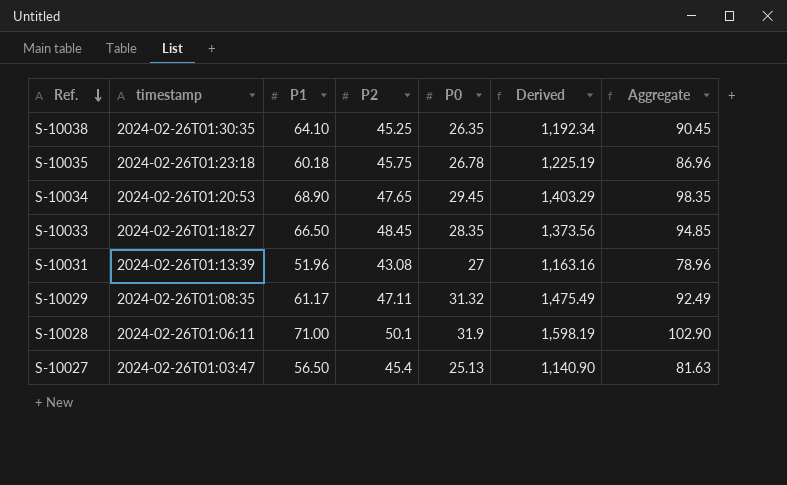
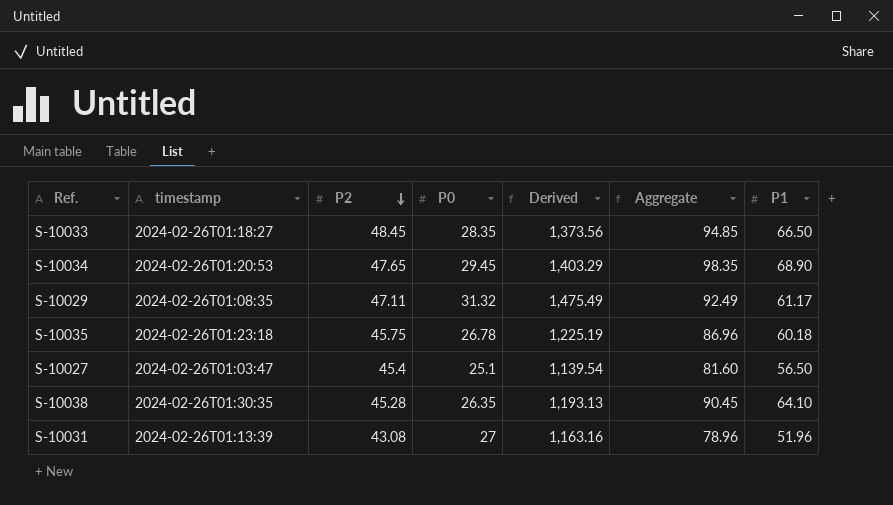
row order: Ref. descending -> P2 descending
column P1 | position: 3 -> 7
row S-10028: 2024-02-26T01:06:11 | 71.00 | 50.1 | 31.9 | 1,598.19 | 102.90 -> none
S-10027 | P0: 25.13 -> 25.1
S-10027 | Derived: 1,140.90 -> 1,139.54
S-10027 | Aggregate: 81.63 -> 81.60
S-10038 | P2: 45.25 -> 45.28
S-10038 | Derived: 1,192.34 -> 1,193.13

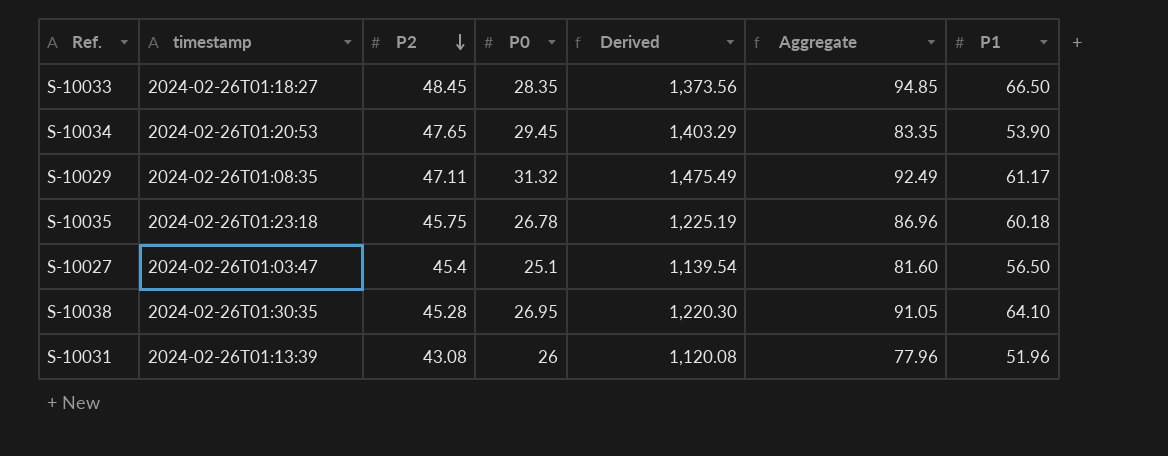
S-10034 | Aggregate: 98.35 -> 83.35
S-10034 | P1: 68.90 -> 53.90
S-10038 | P0: 26.35 -> 26.95
S-10038 | Derived: 1,193.13 -> 1,220.30
S-10038 | Aggregate: 90.45 -> 91.05
S-10031 | P0: 27 -> 26
S-10031 | Derived: 1,163.16 -> 1,120.08
S-10031 | Aggregate: 78.96 -> 77.96

